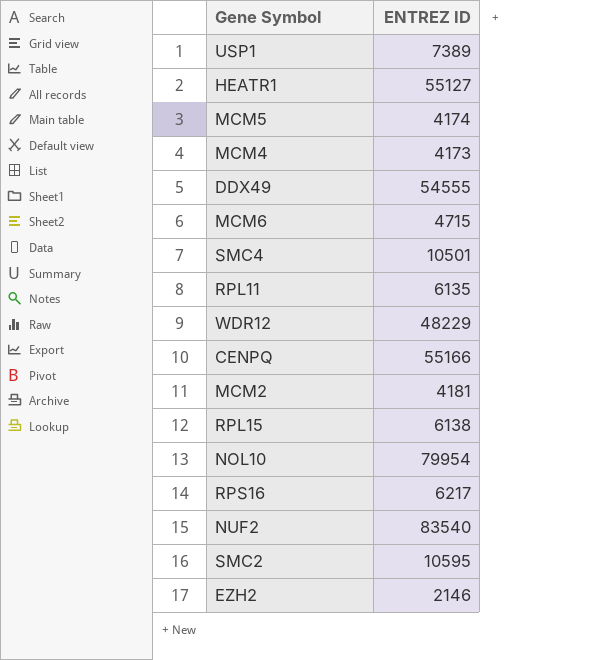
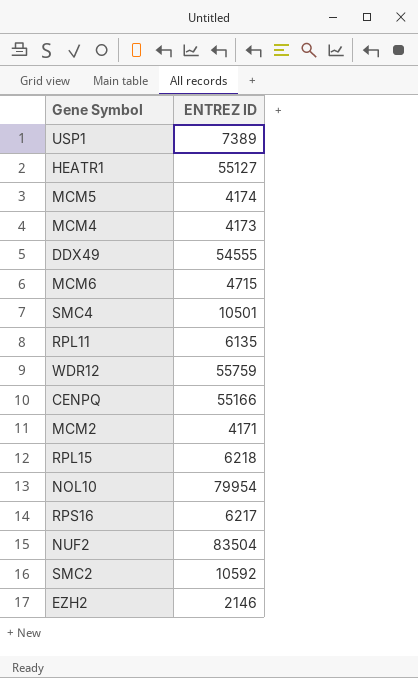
WDR12 | ENTREZ ID: 48229 -> 55759
MCM2 | ENTREZ ID: 4181 -> 4171
RPL15 | ENTREZ ID: 6138 -> 6218
NUF2 | ENTREZ ID: 83540 -> 83504
SMC2 | ENTREZ ID: 10595 -> 10592

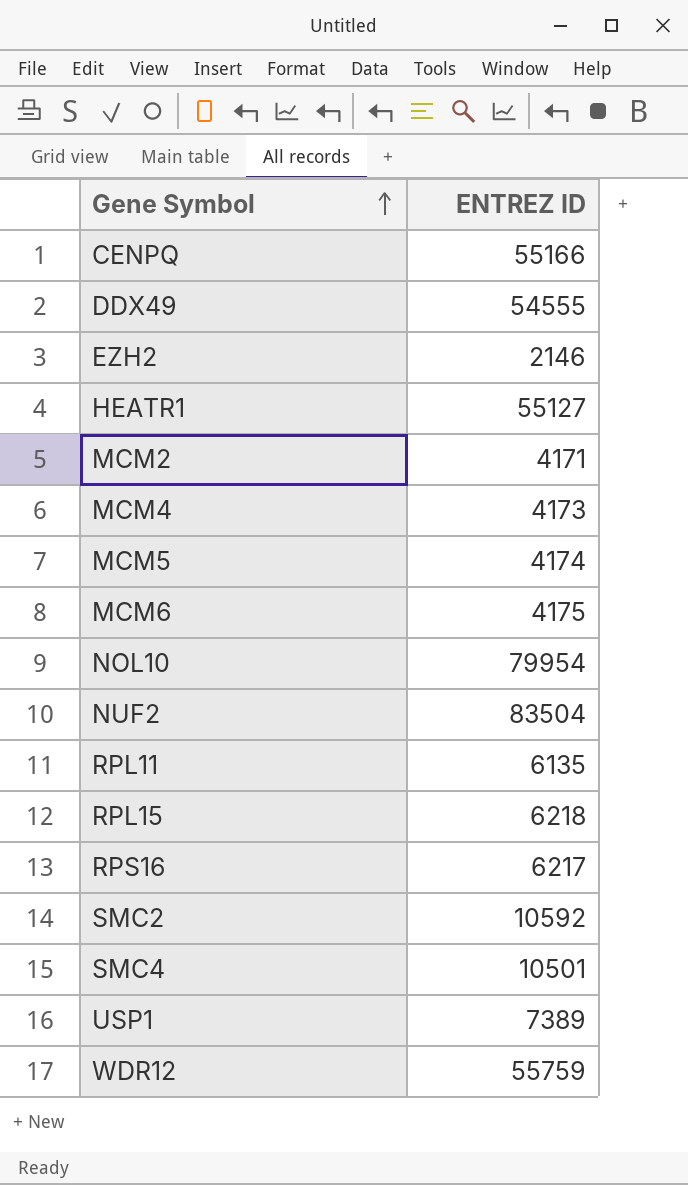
row order: none -> Gene Symbol ascending
MCM6 | ENTREZ ID: 4715 -> 4175

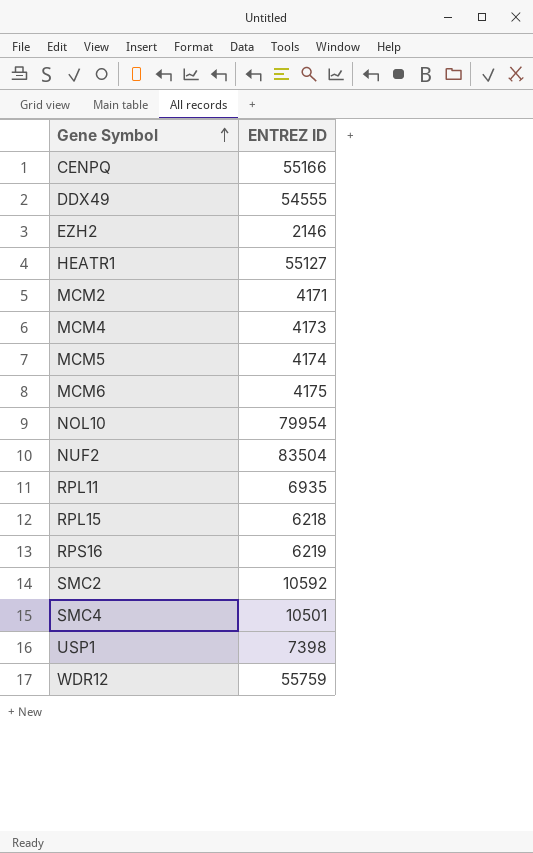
RPL11 | ENTREZ ID: 6135 -> 6935
RPS16 | ENTREZ ID: 6217 -> 6219
USP1 | ENTREZ ID: 7389 -> 7398

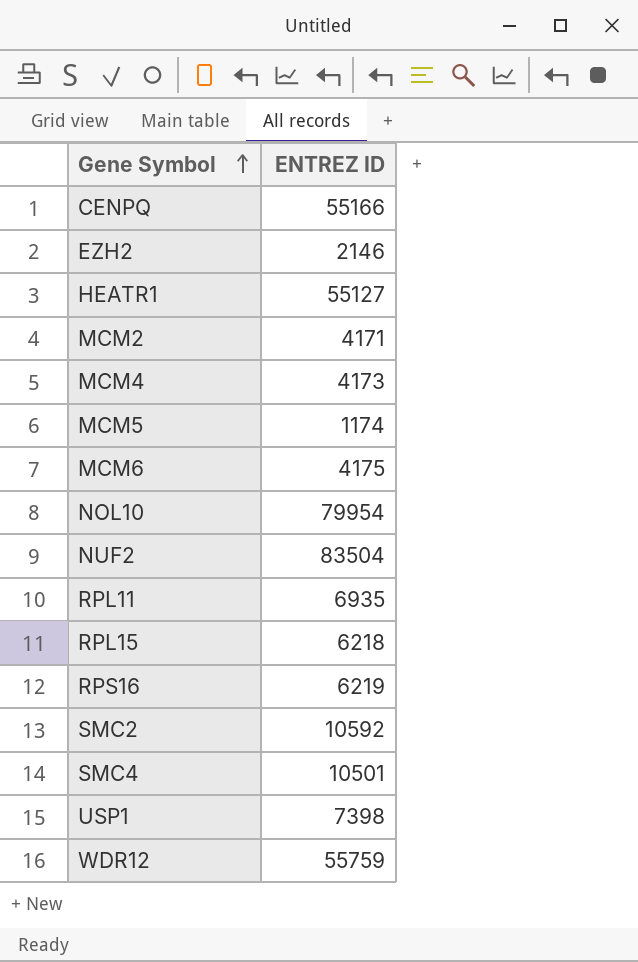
row DDX49: 54555 -> none
MCM5 | ENTREZ ID: 4174 -> 1174

